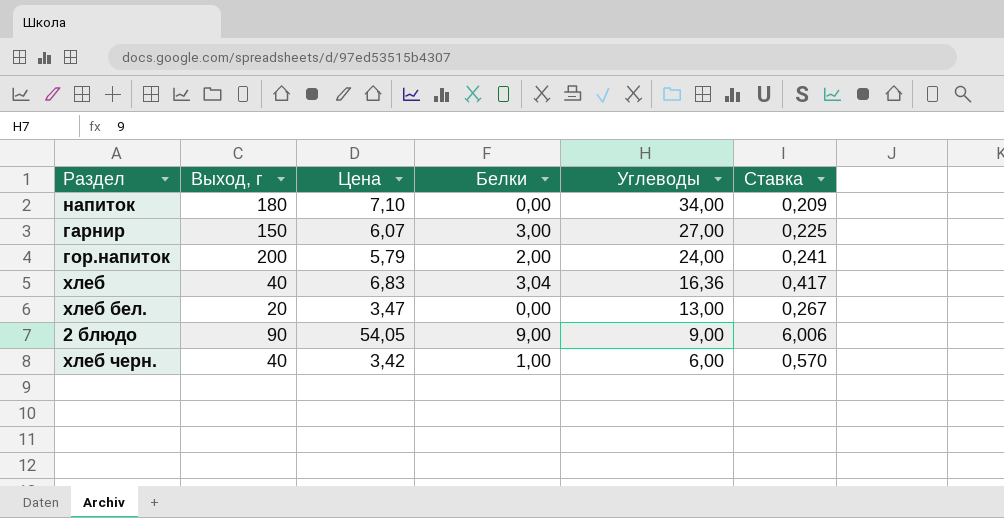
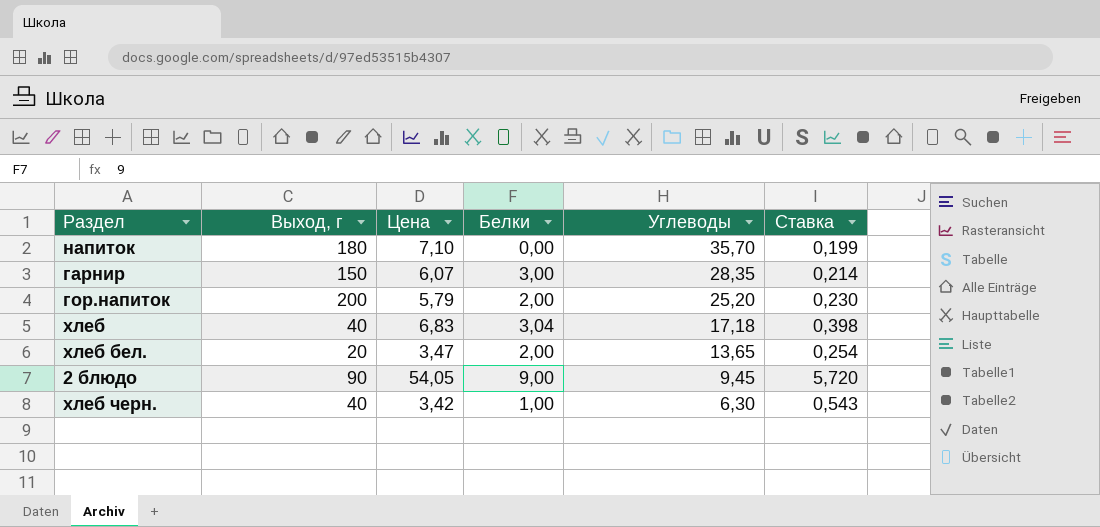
напиток | Углеводы: 34,00 -> 35,70
напиток | Ставка: 0,209 -> 0,199
гарнир | Углеводы: 27,00 -> 28,35
гарнир | Ставка: 0,225 -> 0,214
гор.напиток | Углеводы: 24,00 -> 25,20
гор.напиток | Ставка: 0,241 -> 0,230
хлеб | Углеводы: 16,36 -> 17,18
хлеб | Ставка: 0,417 -> 0,398
хлеб бел. | Белки: 0,00 -> 2,00
хлеб бел. | Углеводы: 13,00 -> 13,65
хлеб бел. | Ставка: 0,267 -> 0,254
2 блюдо | Углеводы: 9,00 -> 9,45
2 блюдо | Ставка: 6,006 -> 5,720
хлеб черн. | Углеводы: 6,00 -> 6,30
хлеб черн. | Ставка: 0,570 -> 0,543

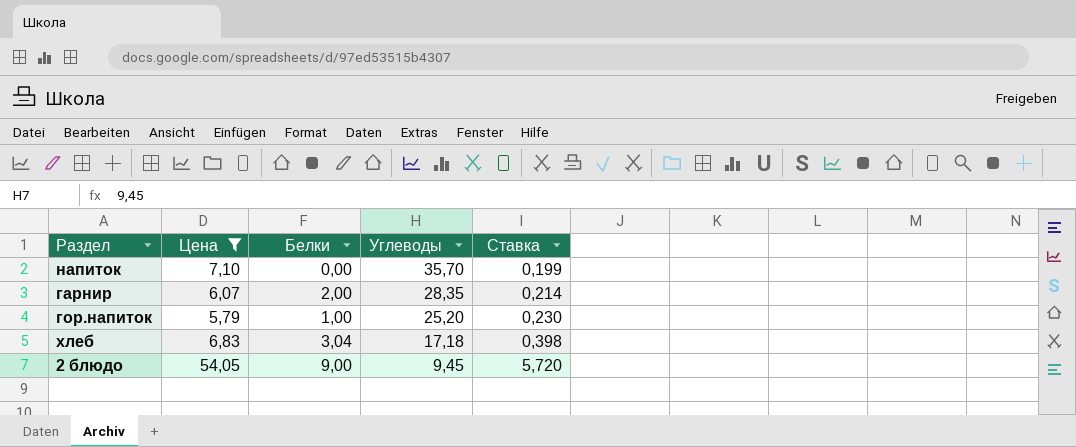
filter: none -> Цена >= 5,79
column Выход, г | position: 2 -> none
гарнир | Белки: 3,00 -> 2,00
гор.напиток | Белки: 2,00 -> 1,00

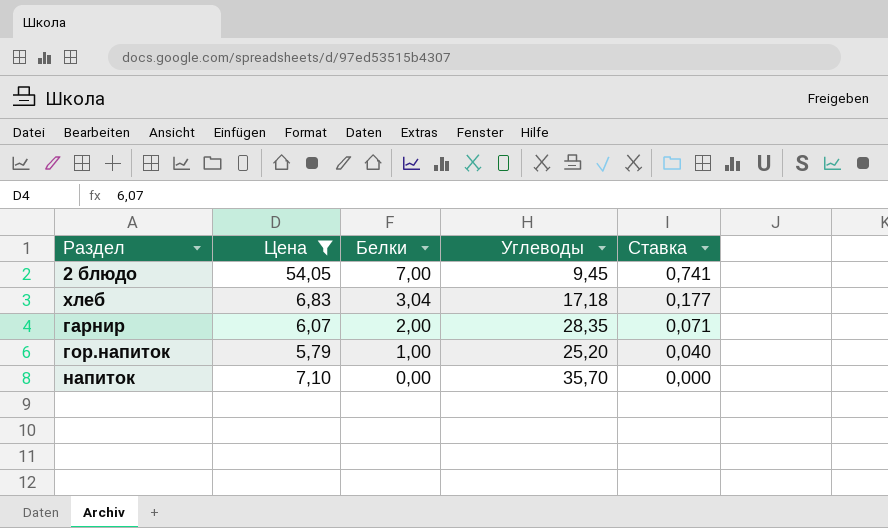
row order: Углеводы descending -> Белки descending
column Ставка | formula: [Цена] / [Углеводы] -> [Белки] / [Углеводы]
2 блюдо | Белки: 9,00 -> 7,00

